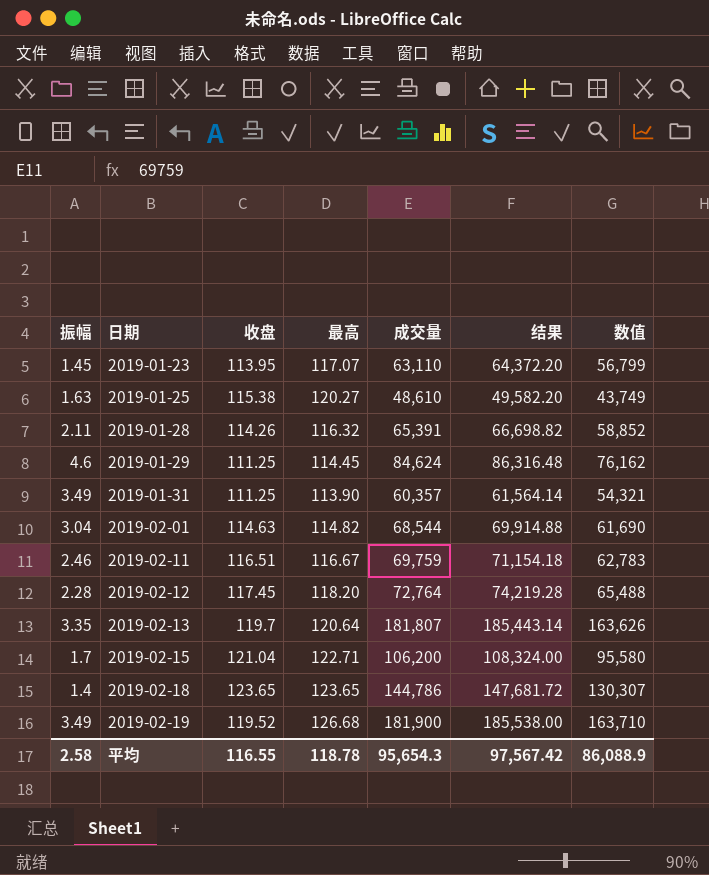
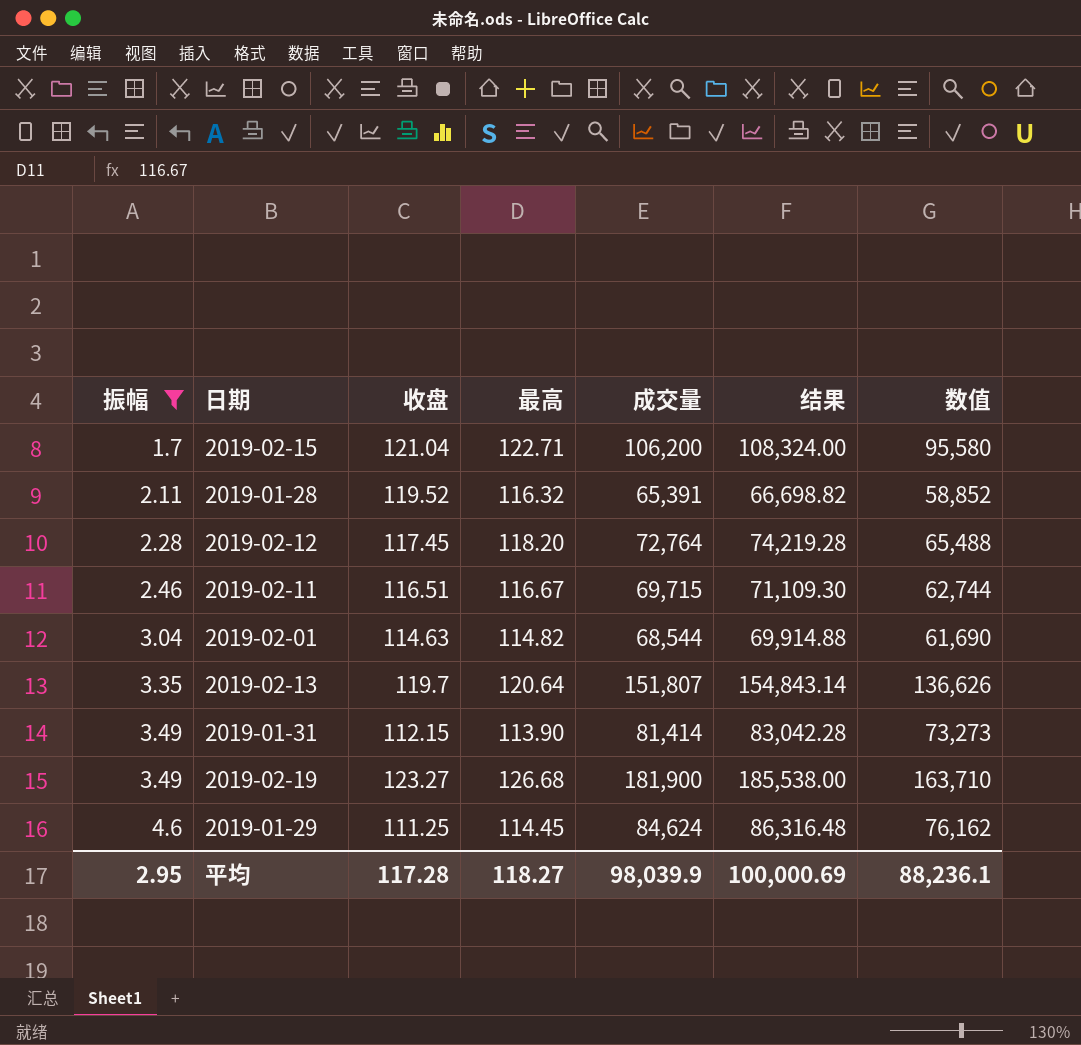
filter: none -> 振幅 >= 1.7
row order: 日期 ascending -> 振幅 ascending
2019-01-28 | 收盘: 114.26 -> 119.52
2019-02-11 | 成交量: 69,759 -> 69,715
2019-02-11 | 结果: 71,154.18 -> 71,109.30
2019-02-11 | 数值: 62,783 -> 62,744
2019-02-13 | 成交量: 181,807 -> 151,807
2019-02-13 | 结果: 185,443.14 -> 154,843.14
2019-02-13 | 数值: 163,626 -> 136,626
2019-01-31 | 收盘: 111.25 -> 112.15
2019-01-31 | 成交量: 60,357 -> 81,414
2019-01-31 | 结果: 61,564.14 -> 83,042.28
2019-01-31 | 数值: 54,321 -> 73,273
2019-02-19 | 收盘: 119.52 -> 123.27
平均 | 振幅: 2.58 -> 2.95
平均 | 收盘: 116.55 -> 117.28
平均 | 最高: 118.78 -> 118.27
平均 | 成交量: 95,654.3 -> 98,039.9
平均 | 结果: 97,567.42 -> 100,000.69
平均 | 数值: 86,088.9 -> 88,236.1

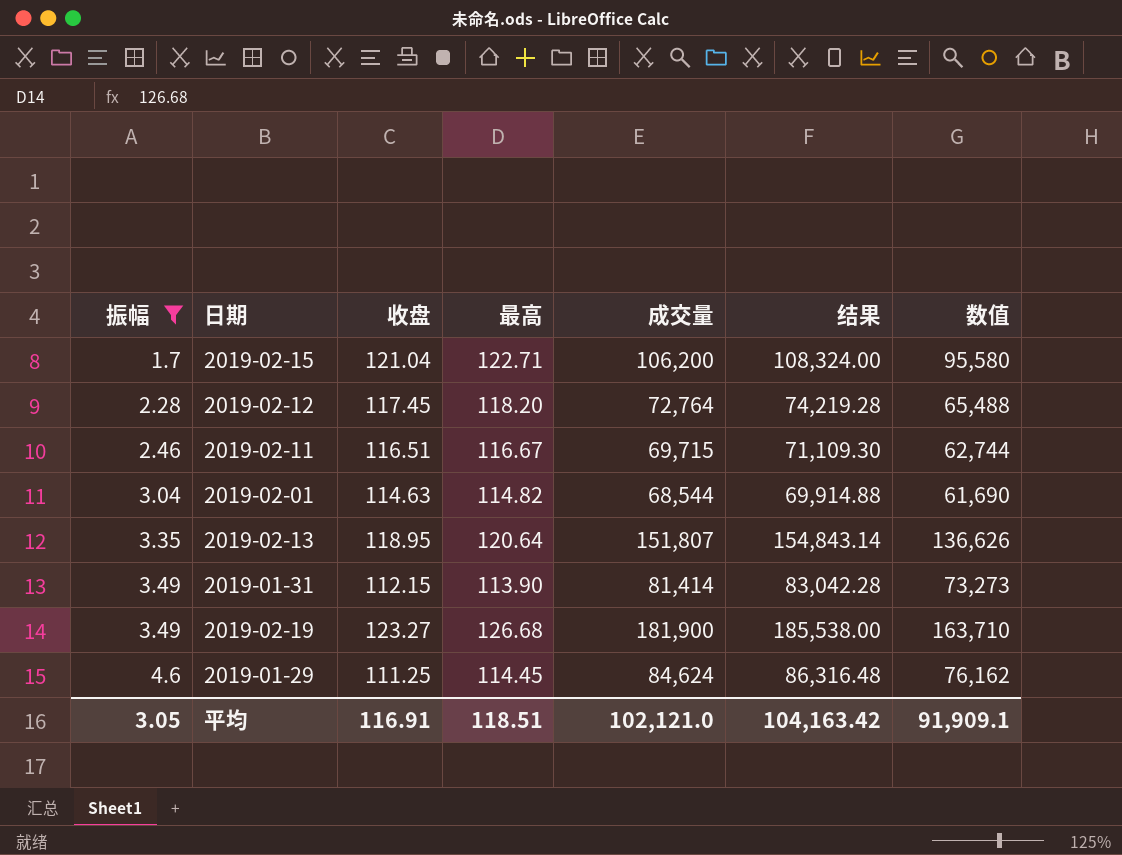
row 2019-01-28: 2.11 | 119.52 | 116.32 | 65,391 | 66,698.82 | 58,852 -> none
2019-02-13 | 收盘: 119.7 -> 118.95
平均 | 振幅: 2.95 -> 3.05
平均 | 收盘: 117.28 -> 116.91
平均 | 最高: 118.27 -> 118.51
平均 | 成交量: 98,039.9 -> 102,121.0
平均 | 结果: 100,000.69 -> 104,163.42
平均 | 数值: 88,236.1 -> 91,909.1

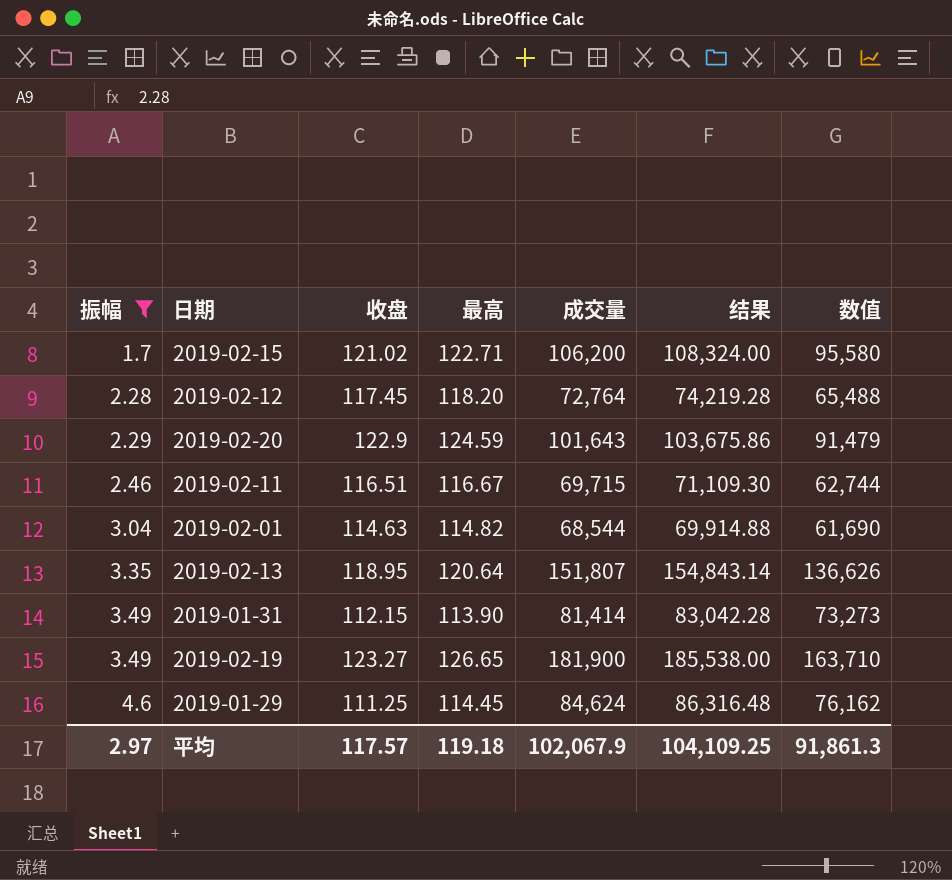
2019-02-15 | 收盘: 121.04 -> 121.02
row 2019-02-20: none -> 2.29 | 122.9 | 124.59 | 101,643 | 103,675.86 | 91,479
2019-02-19 | 最高: 126.68 -> 126.65
平均 | 振幅: 3.05 -> 2.97
平均 | 收盘: 116.91 -> 117.57
平均 | 最高: 118.51 -> 119.18
平均 | 成交量: 102,121.0 -> 102,067.9
平均 | 结果: 104,163.42 -> 104,109.25
平均 | 数值: 91,909.1 -> 91,861.3

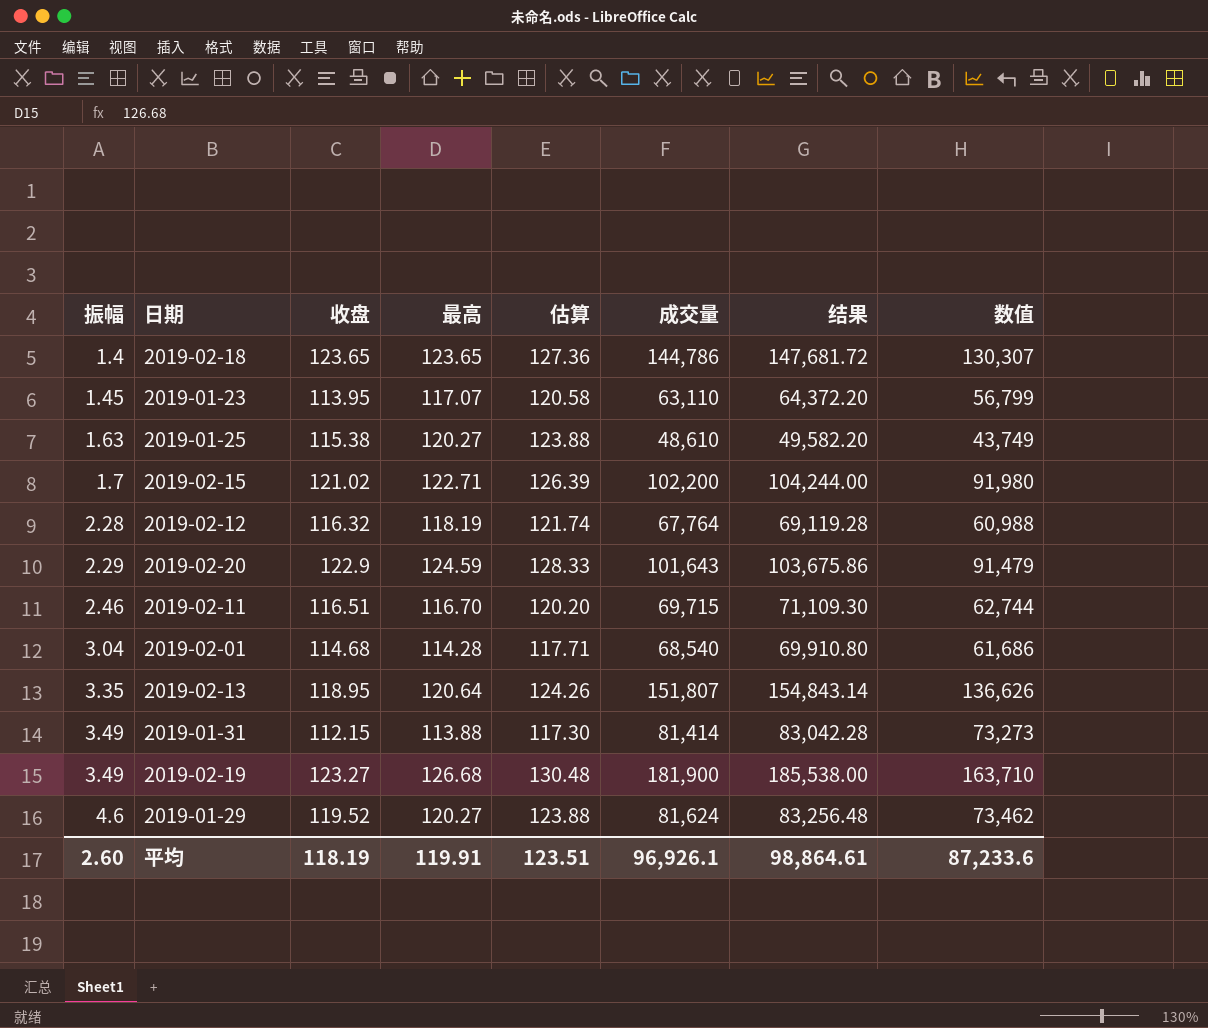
filter: 振幅 >= 1.7 -> none
column 估算 | formula: none -> [最高] * 1.03
2019-02-15 | 成交量: 106,200 -> 102,200
2019-02-15 | 结果: 108,324.00 -> 104,244.00
2019-02-15 | 数值: 95,580 -> 91,980
2019-02-12 | 收盘: 117.45 -> 116.32
2019-02-12 | 最高: 118.20 -> 118.19
2019-02-12 | 成交量: 72,764 -> 67,764
2019-02-12 | 结果: 74,219.28 -> 69,119.28
2019-02-12 | 数值: 65,488 -> 60,988
2019-02-11 | 最高: 116.67 -> 116.70
2019-02-01 | 收盘: 114.63 -> 114.68
2019-02-01 | 最高: 114.82 -> 114.28
2019-02-01 | 成交量: 68,544 -> 68,540
2019-02-01 | 结果: 69,914.88 -> 69,910.80
2019-02-01 | 数值: 61,690 -> 61,686
2019-01-31 | 最高: 113.90 -> 113.88
2019-02-19 | 最高: 126.65 -> 126.68
2019-01-29 | 收盘: 111.25 -> 119.52
2019-01-29 | 最高: 114.45 -> 120.27
2019-01-29 | 成交量: 84,624 -> 81,624
2019-01-29 | 结果: 86,316.48 -> 83,256.48
2019-01-29 | 数值: 76,162 -> 73,462
平均 | 振幅: 2.97 -> 2.60
平均 | 收盘: 117.57 -> 118.19
平均 | 最高: 119.18 -> 119.91
平均 | 成交量: 102,067.9 -> 96,926.1
平均 | 结果: 104,109.25 -> 98,864.61
平均 | 数值: 91,861.3 -> 87,233.6

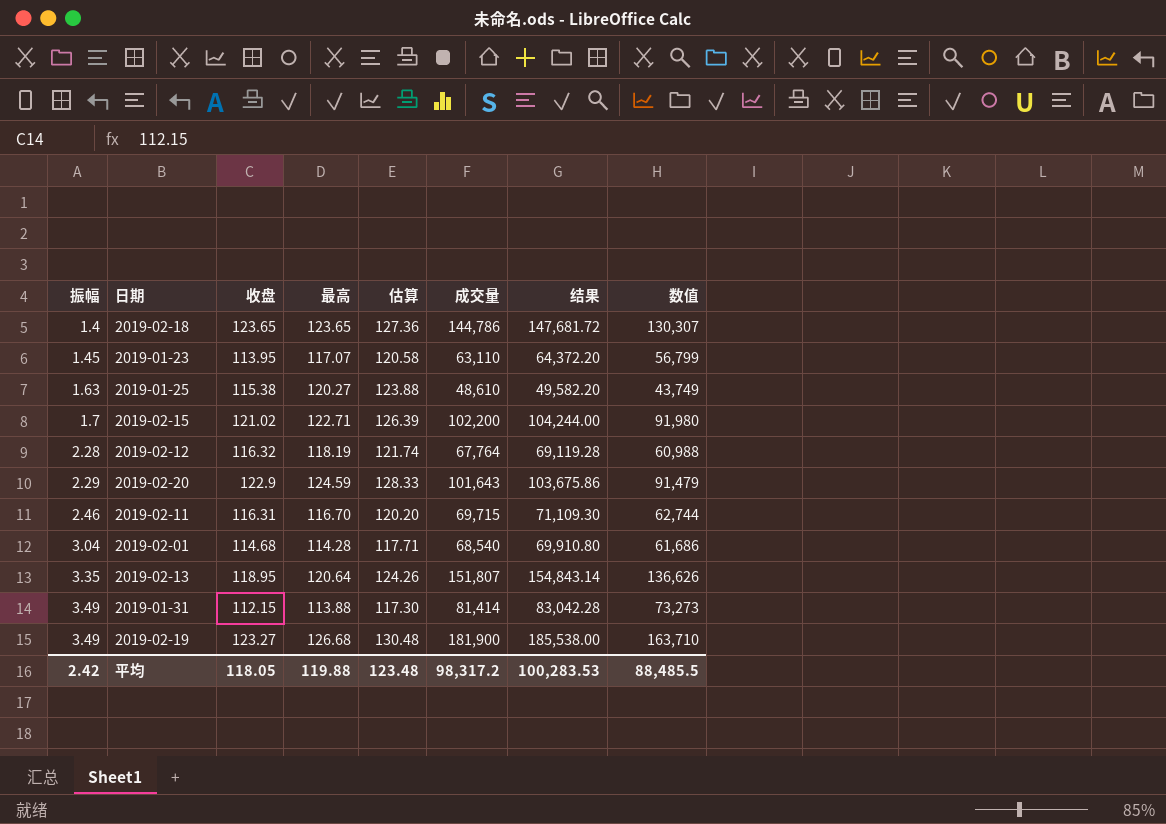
row 2019-01-29: 4.6 | 119.52 | 120.27 | 123.88 | 81,624 | 83,256.48 | 73,462 -> none
2019-02-11 | 收盘: 116.51 -> 116.31
平均 | 振幅: 2.60 -> 2.42
平均 | 收盘: 118.19 -> 118.05
平均 | 最高: 119.91 -> 119.88
平均 | 估算: 123.51 -> 123.48
平均 | 成交量: 96,926.1 -> 98,317.2
平均 | 结果: 98,864.61 -> 100,283.53
平均 | 数值: 87,233.6 -> 88,485.5

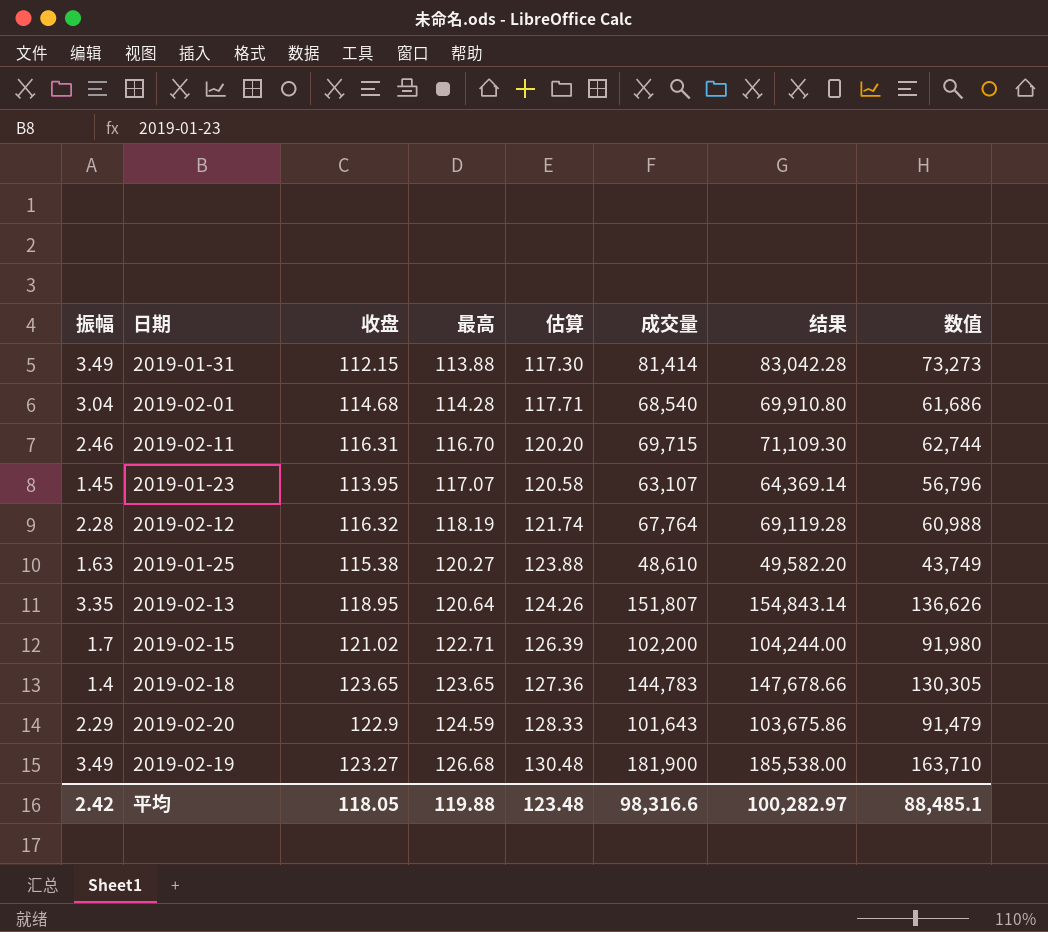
row order: 振幅 ascending -> 最高 ascending
2019-01-23 | 成交量: 63,110 -> 63,107
2019-01-23 | 结果: 64,372.20 -> 64,369.14
2019-01-23 | 数值: 56,799 -> 56,796
2019-02-18 | 成交量: 144,786 -> 144,783
2019-02-18 | 结果: 147,681.72 -> 147,678.66
2019-02-18 | 数值: 130,307 -> 130,305
平均 | 成交量: 98,317.2 -> 98,316.6
平均 | 结果: 100,283.53 -> 100,282.97
平均 | 数值: 88,485.5 -> 88,485.1

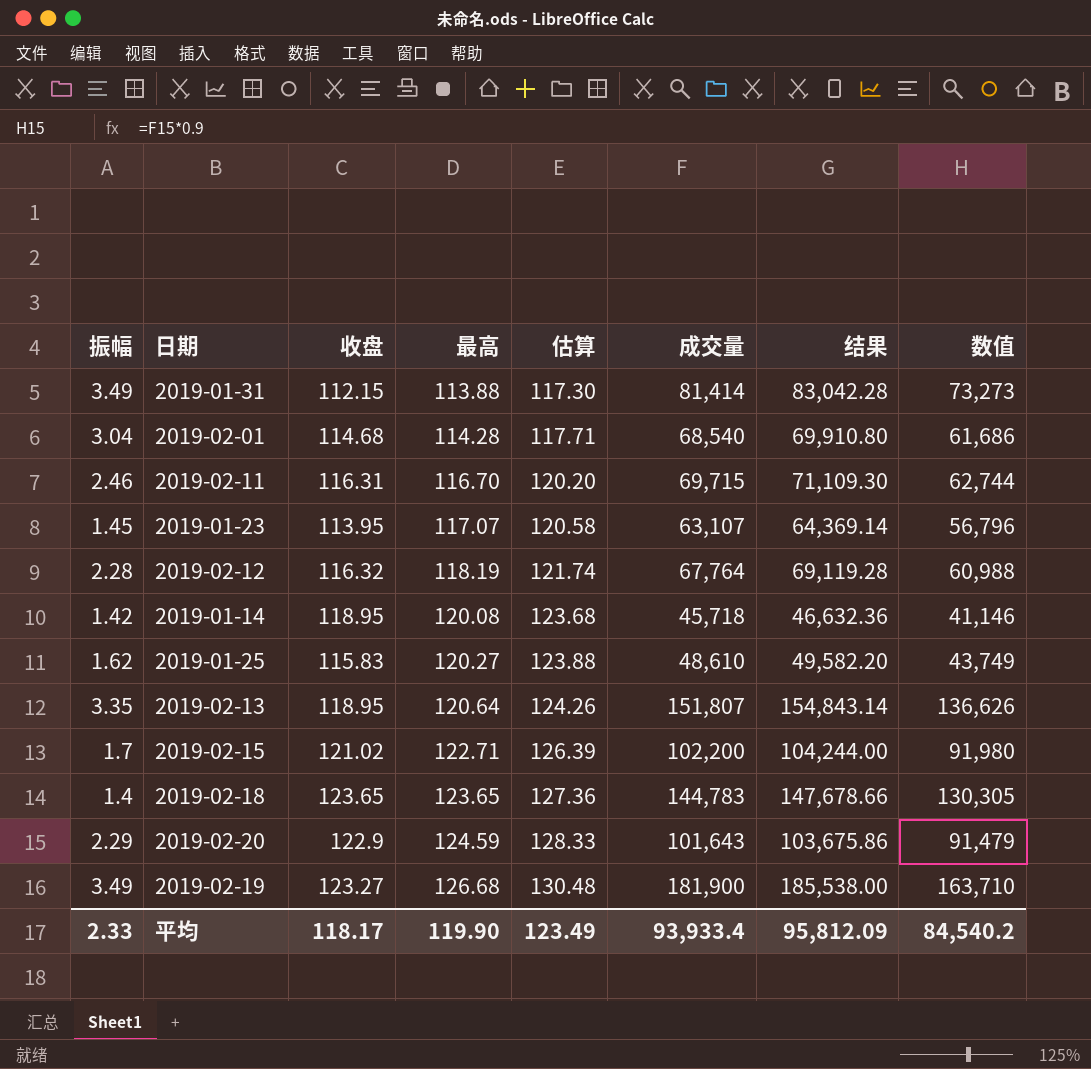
row 2019-01-14: none -> 1.42 | 118.95 | 120.08 | 123.68 | 45,718 | 46,632.36 | 41,146
2019-01-25 | 振幅: 1.63 -> 1.62
2019-01-25 | 收盘: 115.38 -> 115.83
平均 | 振幅: 2.42 -> 2.33
平均 | 收盘: 118.05 -> 118.17
平均 | 最高: 119.88 -> 119.90
平均 | 估算: 123.48 -> 123.49
平均 | 成交量: 98,316.6 -> 93,933.4
平均 | 结果: 100,282.97 -> 95,812.09
平均 | 数值: 88,485.1 -> 84,540.2

